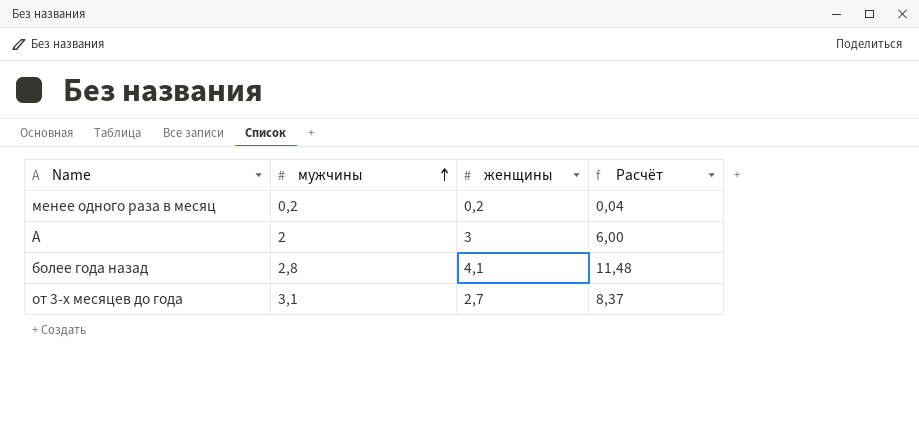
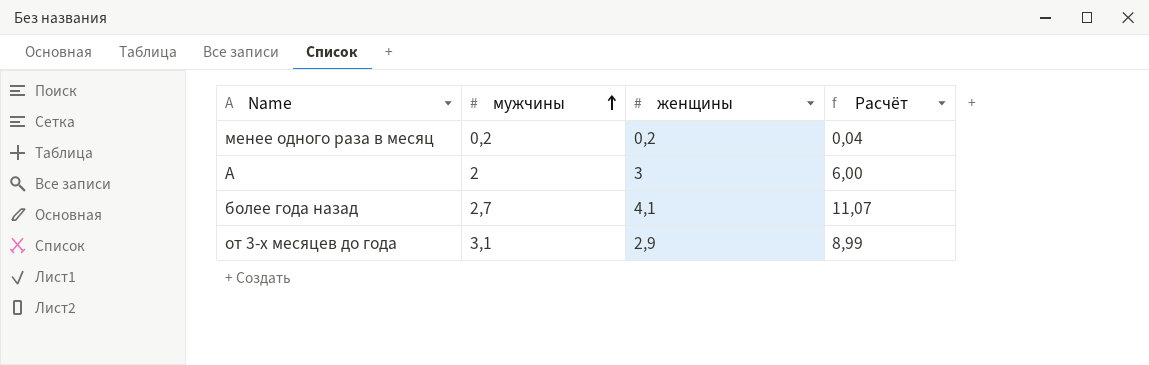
более года назад | мужчины: 2,8 -> 2,7
более года назад | Расчёт: 11,48 -> 11,07
от 3-х месяцев до года | женщины: 2,7 -> 2,9
от 3-х месяцев до года | Расчёт: 8,37 -> 8,99

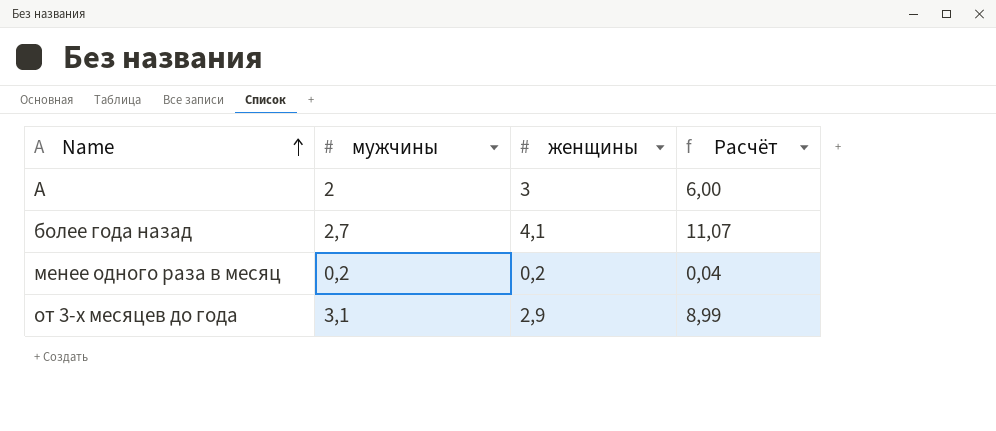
row order: мужчины ascending -> Name ascending

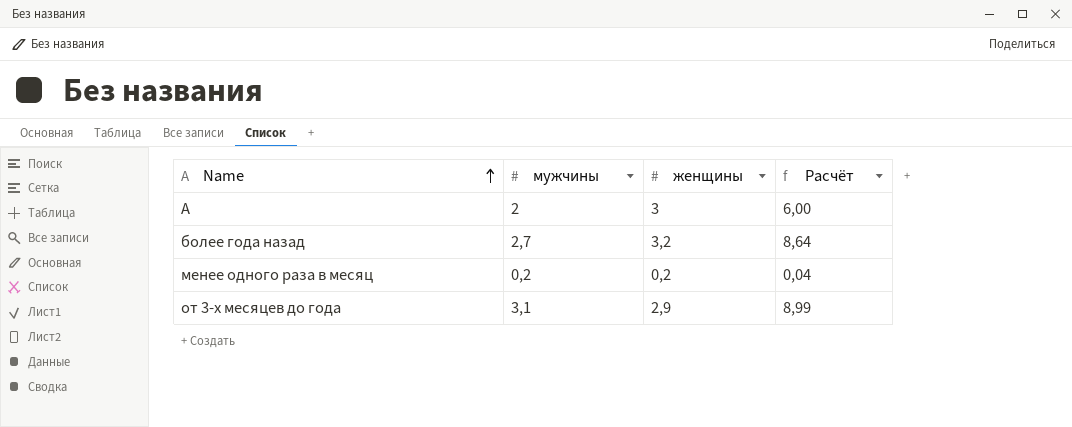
более года назад | женщины: 4,1 -> 3,2
более года назад | Расчёт: 11,07 -> 8,64

